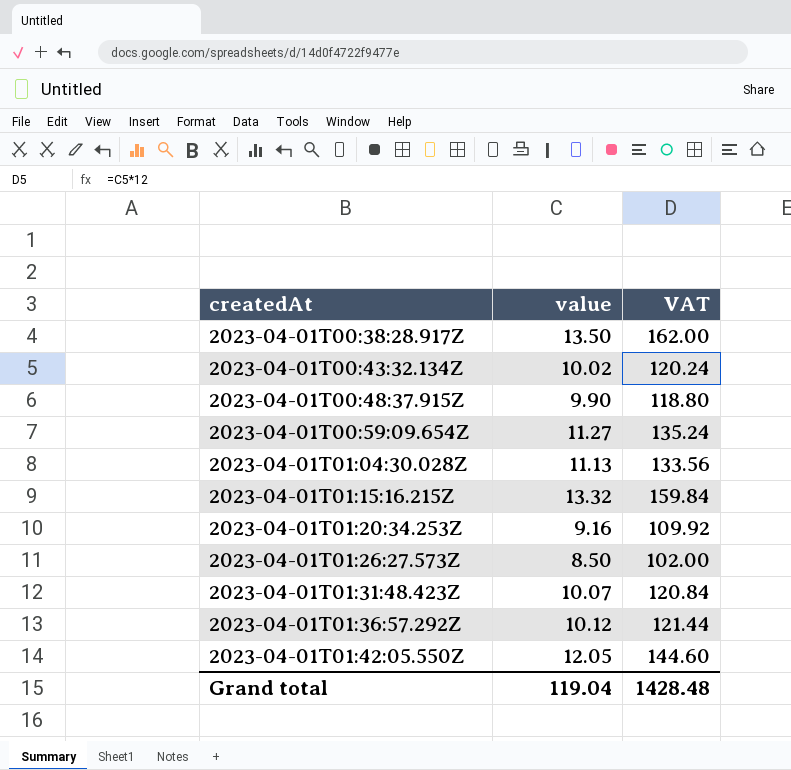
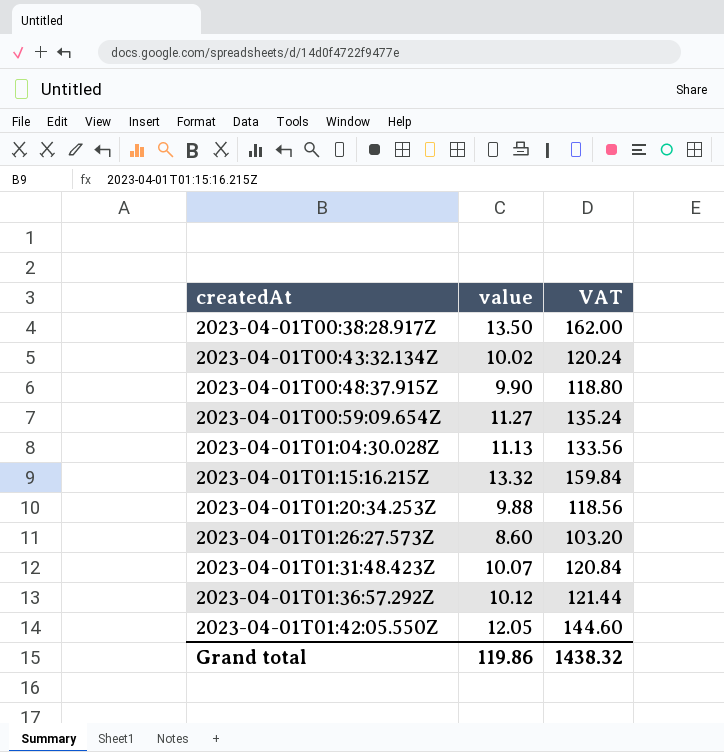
2023-04-01T01:20:34.253Z | value: 9.16 -> 9.88
2023-04-01T01:20:34.253Z | VAT: 109.92 -> 118.56
2023-04-01T01:26:27.573Z | value: 8.50 -> 8.60
2023-04-01T01:26:27.573Z | VAT: 102.00 -> 103.20
Grand total | value: 119.04 -> 119.86
Grand total | VAT: 1428.48 -> 1438.32

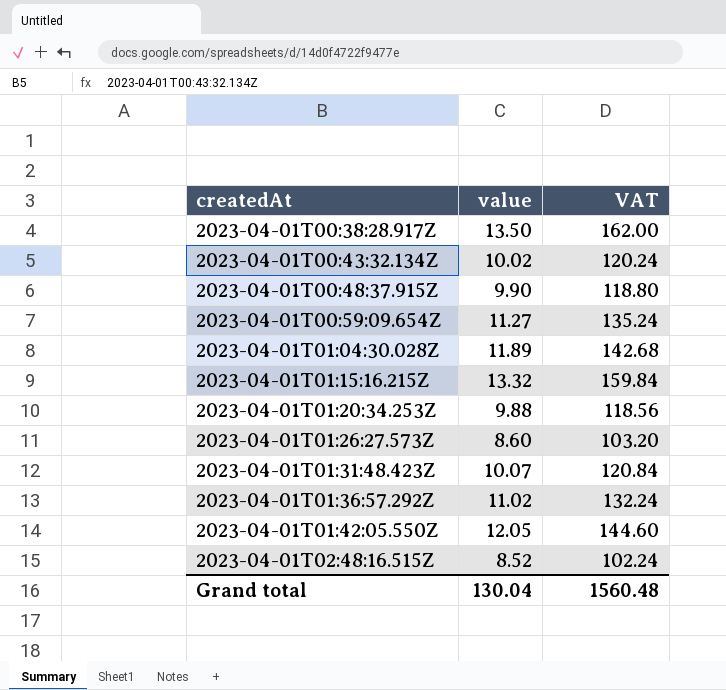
2023-04-01T01:04:30.028Z | value: 11.13 -> 11.89
2023-04-01T01:04:30.028Z | VAT: 133.56 -> 142.68
2023-04-01T01:36:57.292Z | value: 10.12 -> 11.02
2023-04-01T01:36:57.292Z | VAT: 121.44 -> 132.24
row 2023-04-01T02:48:16.515Z: none -> 8.52 | 102.24
Grand total | value: 119.86 -> 130.04
Grand total | VAT: 1438.32 -> 1560.48

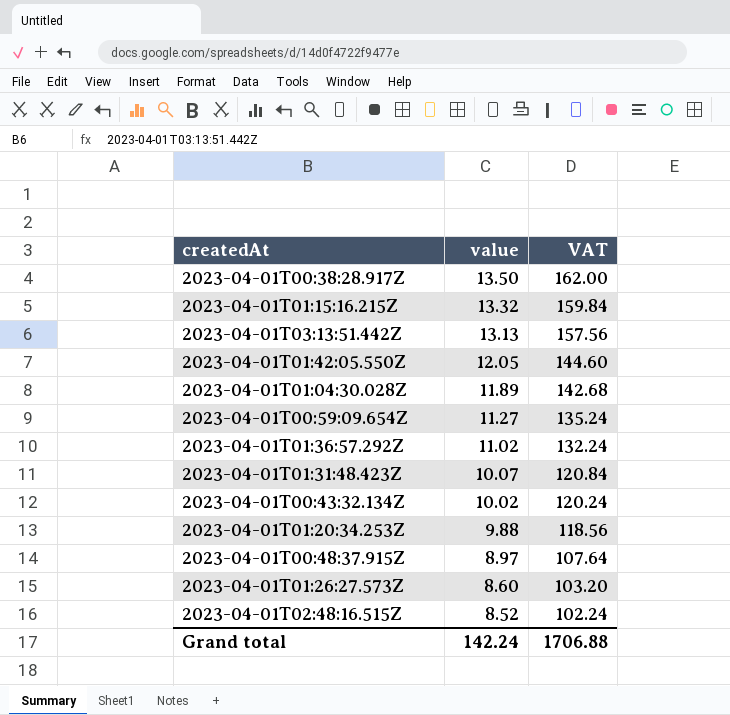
row order: createdAt ascending -> value descending
row 2023-04-01T03:13:51.442Z: none -> 13.13 | 157.56
2023-04-01T00:48:37.915Z | value: 9.90 -> 8.97
2023-04-01T00:48:37.915Z | VAT: 118.80 -> 107.64
Grand total | value: 130.04 -> 142.24
Grand total | VAT: 1560.48 -> 1706.88

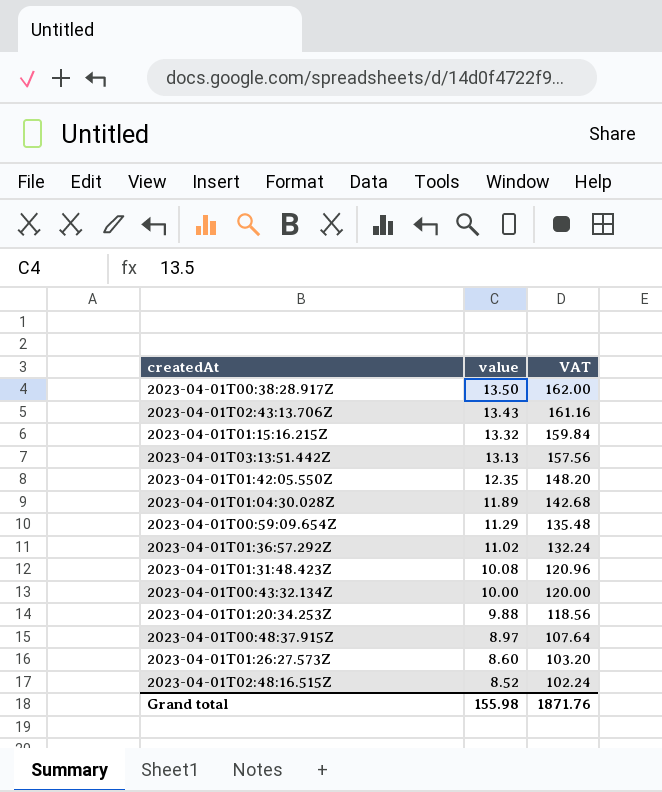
row 2023-04-01T02:43:13.706Z: none -> 13.43 | 161.16
2023-04-01T01:42:05.550Z | value: 12.05 -> 12.35
2023-04-01T01:42:05.550Z | VAT: 144.60 -> 148.20
2023-04-01T00:59:09.654Z | value: 11.27 -> 11.29
2023-04-01T00:59:09.654Z | VAT: 135.24 -> 135.48
2023-04-01T01:31:48.423Z | value: 10.07 -> 10.08
2023-04-01T01:31:48.423Z | VAT: 120.84 -> 120.96
2023-04-01T00:43:32.134Z | value: 10.02 -> 10.00
2023-04-01T00:43:32.134Z | VAT: 120.24 -> 120.00
Grand total | value: 142.24 -> 155.98
Grand total | VAT: 1706.88 -> 1871.76

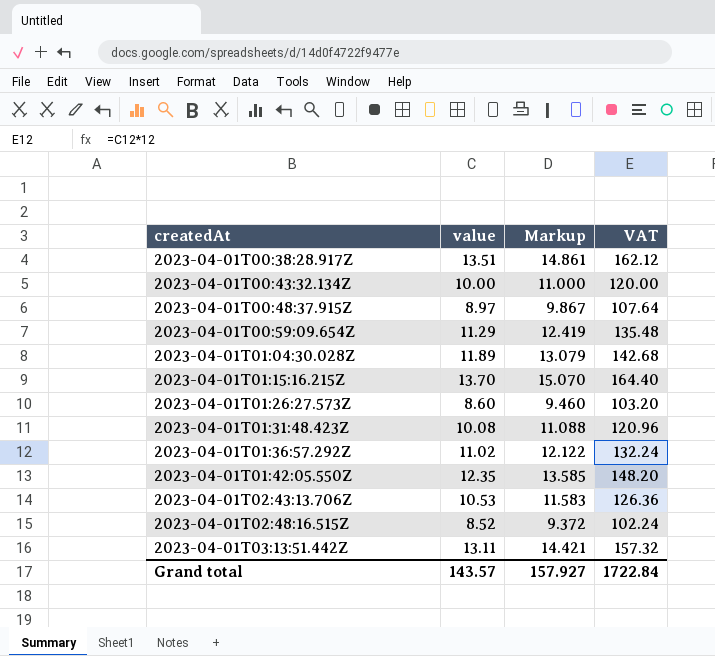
row order: value descending -> createdAt ascending
column Markup | formula: none -> [value] * 1.1
row 2023-04-01T01:20:34.253Z: 9.88 | 118.56 -> none
2023-04-01T00:38:28.917Z | value: 13.50 -> 13.51
2023-04-01T00:38:28.917Z | VAT: 162.00 -> 162.12
2023-04-01T01:15:16.215Z | value: 13.32 -> 13.70
2023-04-01T01:15:16.215Z | VAT: 159.84 -> 164.40
2023-04-01T02:43:13.706Z | value: 13.43 -> 10.53
2023-04-01T02:43:13.706Z | VAT: 161.16 -> 126.36
2023-04-01T03:13:51.442Z | value: 13.13 -> 13.11
2023-04-01T03:13:51.442Z | VAT: 157.56 -> 157.32
Grand total | value: 155.98 -> 143.57
Grand total | VAT: 1871.76 -> 1722.84

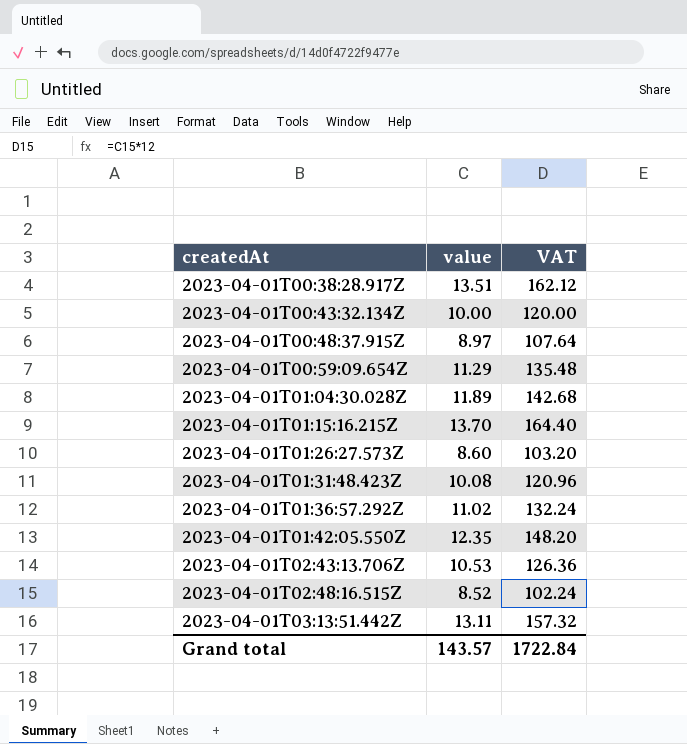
column Markup | formula: [value] * 1.1 -> none

